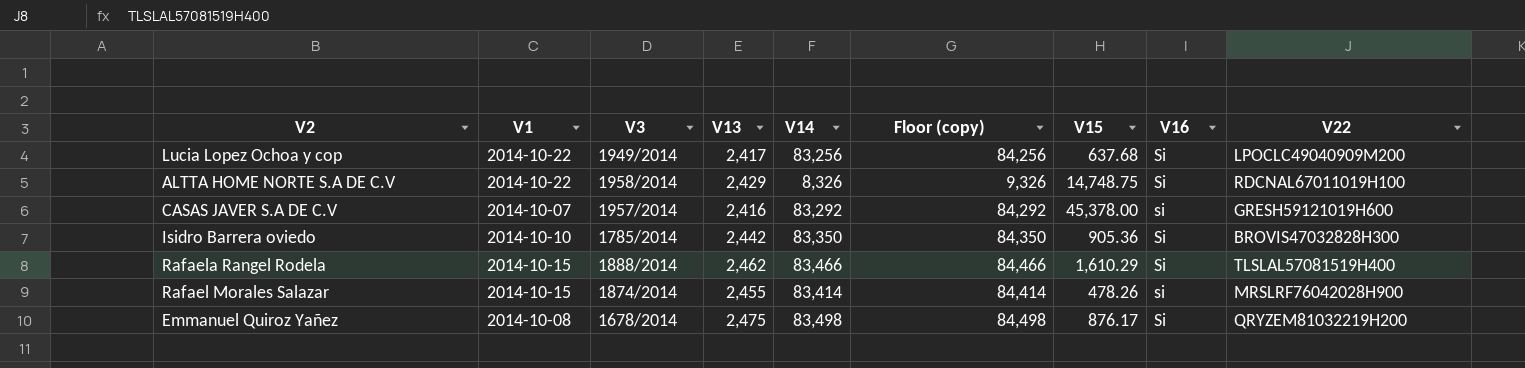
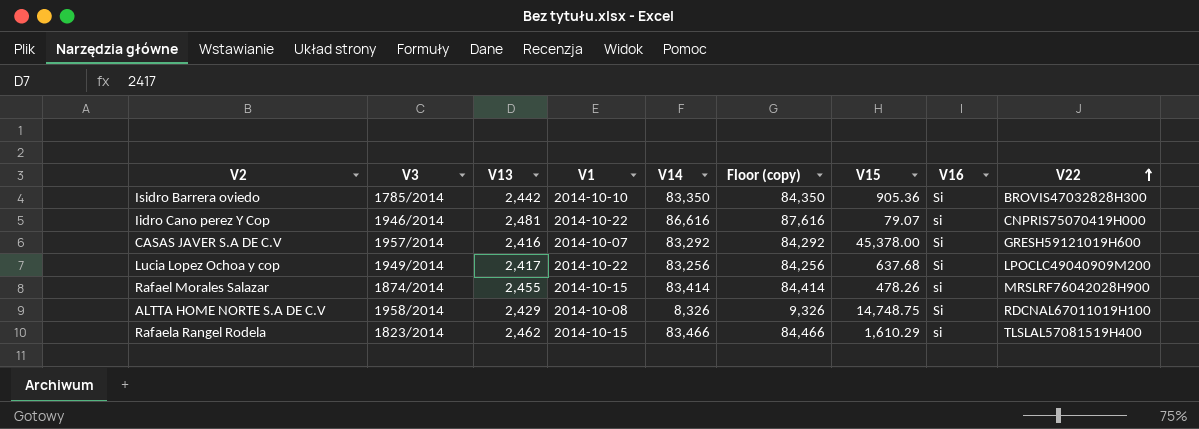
row order: none -> V22 ascending
column V1 | position: 2 -> 4
row Emmanuel Quiroz Yañez: 2014-10-08 | 1678/2014 | 2,475 | 83,498 | 84,498 | 876.17 | Si | QRYZEM81032219H200 -> none
row Iidro Cano perez Y Cop: none -> 1946/2014 | 2,481 | 2014-10-22 | 86,616 | 87,616 | 79.07 | si | CNPRIS75070419H000
CASAS JAVER S.A DE C.V | V16: si -> Si
ALTTA HOME NORTE S.A DE C.V | V1: 2014-10-22 -> 2014-10-08
Rafaela Rangel Rodela | V3: 1888/2014 -> 1823/2014
Rafaela Rangel Rodela | V16: Si -> si

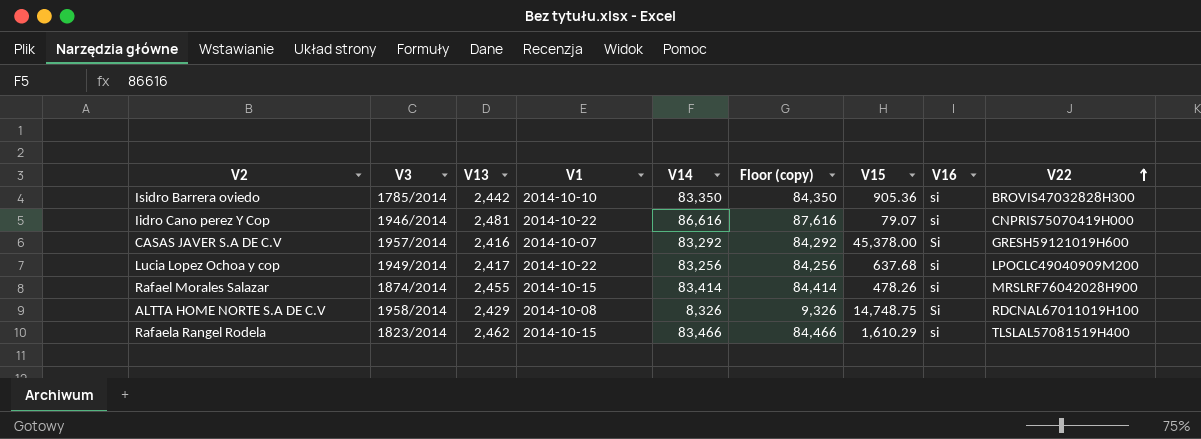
Isidro Barrera oviedo | V16: Si -> si
Lucia Lopez Ochoa y cop | V16: Si -> si

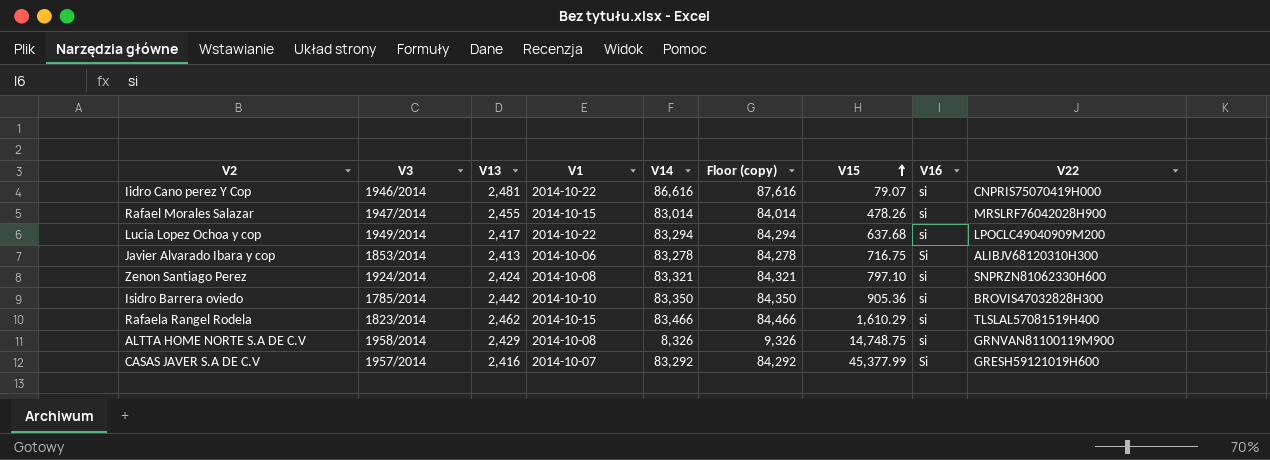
row order: V22 ascending -> V15 ascending
Rafael Morales Salazar | V3: 1874/2014 -> 1947/2014
Rafael Morales Salazar | V14: 83,414 -> 83,014
Rafael Morales Salazar | Floor (copy): 84,414 -> 84,014
Lucia Lopez Ochoa y cop | V14: 83,256 -> 83,294
Lucia Lopez Ochoa y cop | Floor (copy): 84,256 -> 84,294
row Javier Alvarado Ibara y cop: none -> 1853/2014 | 2,413 | 2014-10-06 | 83,278 | 84,278 | 716.75 | Si | ALIBJV68120310H300
row Zenon Santiago Perez: none -> 1924/2014 | 2,424 | 2014-10-08 | 83,321 | 84,321 | 797.10 | si | SNPRZN81062330H600
ALTTA HOME NORTE S.A DE C.V | V16: Si -> si
ALTTA HOME NORTE S.A DE C.V | V22: RDCNAL67011019H100 -> GRNVAN81100119M900
CASAS JAVER S.A DE C.V | V15: 45,378.00 -> 45,377.99

